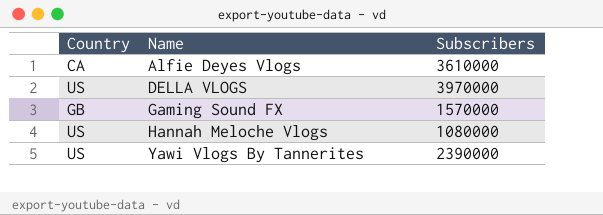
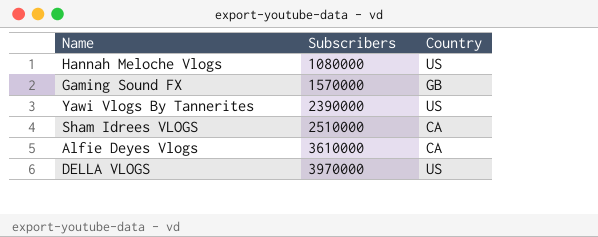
row order: Name ascending -> Subscribers ascending
column Country | position: 1 -> 3
row Sham Idrees VLOGS: none -> 2510000 | CA

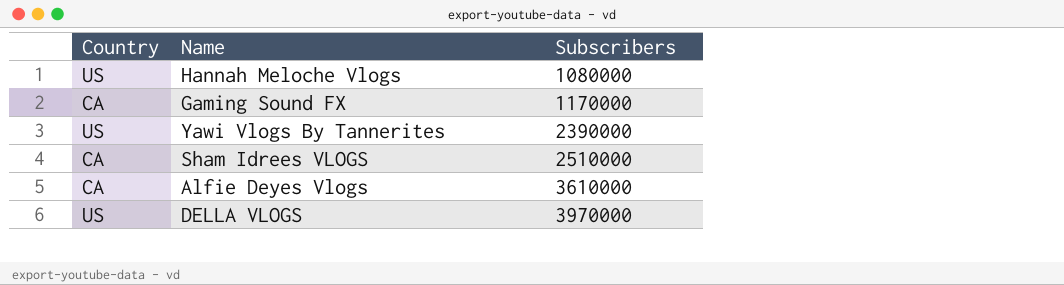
column Country | position: 3 -> 1
Gaming Sound FX | Country: GB -> CA
Gaming Sound FX | Subscribers: 1570000 -> 1170000

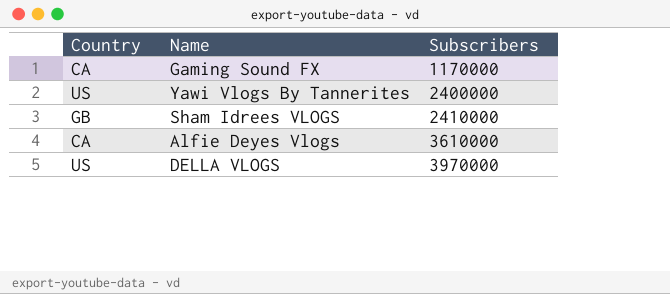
row Hannah Meloche Vlogs: US | 1080000 -> none
Yawi Vlogs By Tannerites | Subscribers: 2390000 -> 2400000
Sham Idrees VLOGS | Country: CA -> GB
Sham Idrees VLOGS | Subscribers: 2510000 -> 2410000

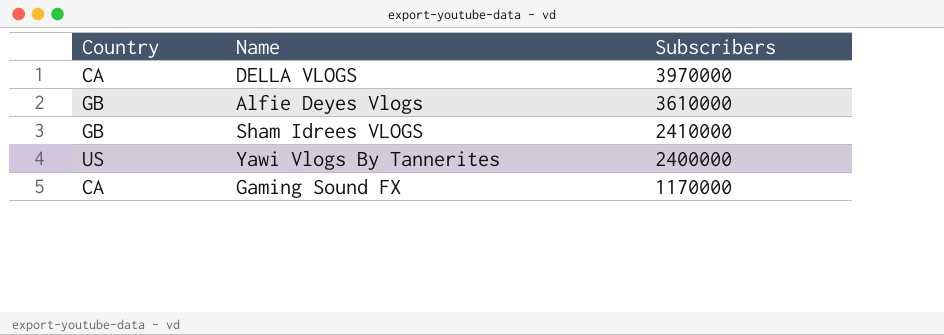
row order: Subscribers ascending -> Subscribers descending
DELLA VLOGS | Country: US -> CA
Alfie Deyes Vlogs | Country: CA -> GB

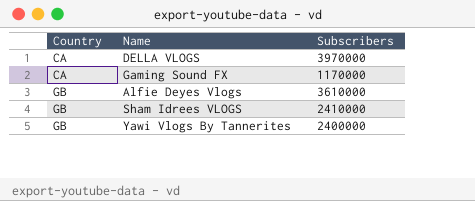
row order: Subscribers descending -> Country ascending
Yawi Vlogs By Tannerites | Country: US -> GB

